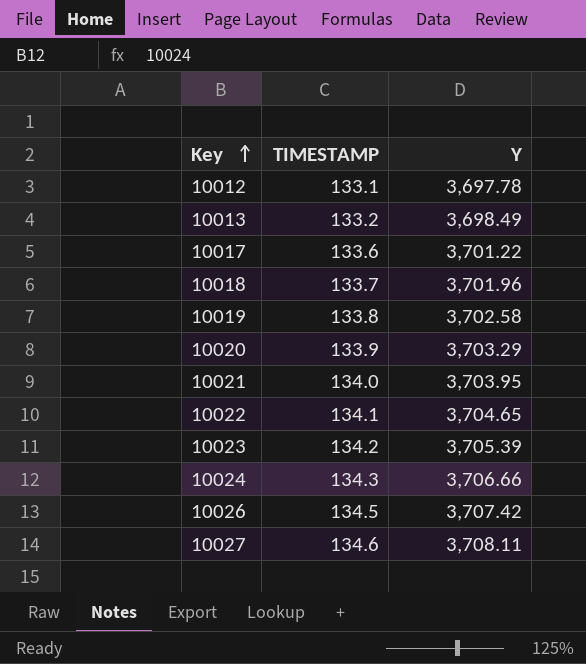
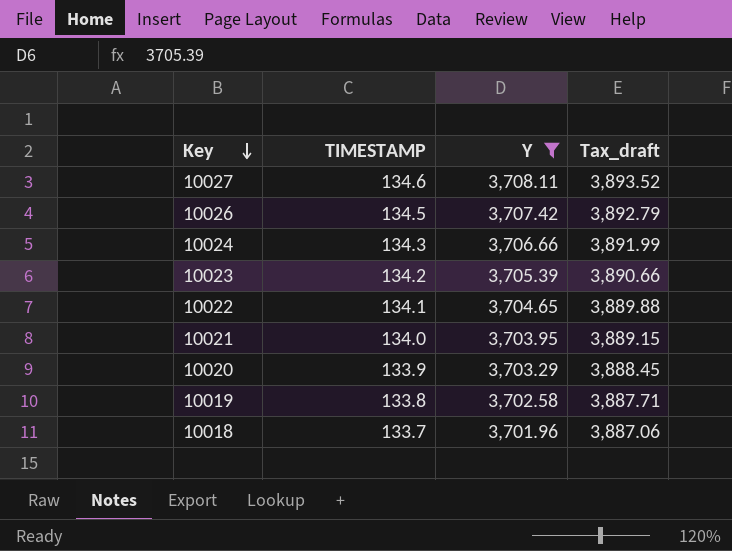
filter: none -> Y >= 3,701.96
row order: Key ascending -> Key descending
column Tax_draft | formula: none -> [Y] * 1.05

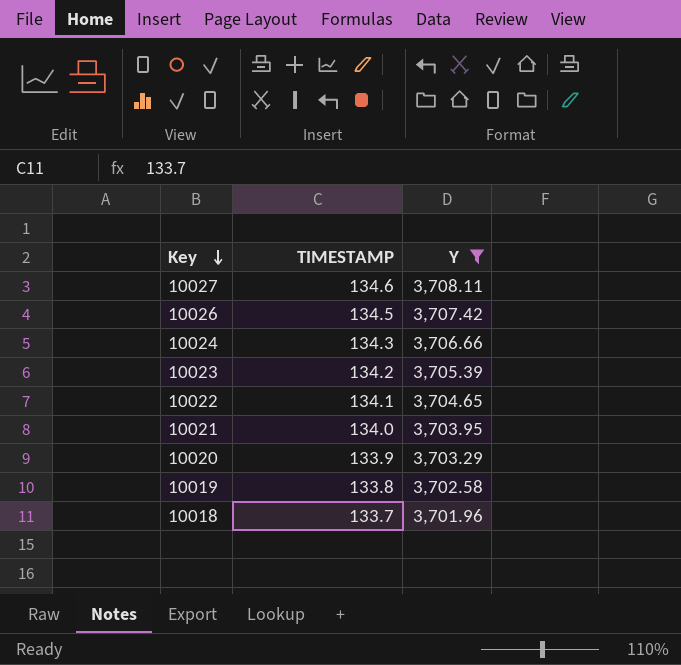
column Tax_draft | formula: [Y] * 1.05 -> none

